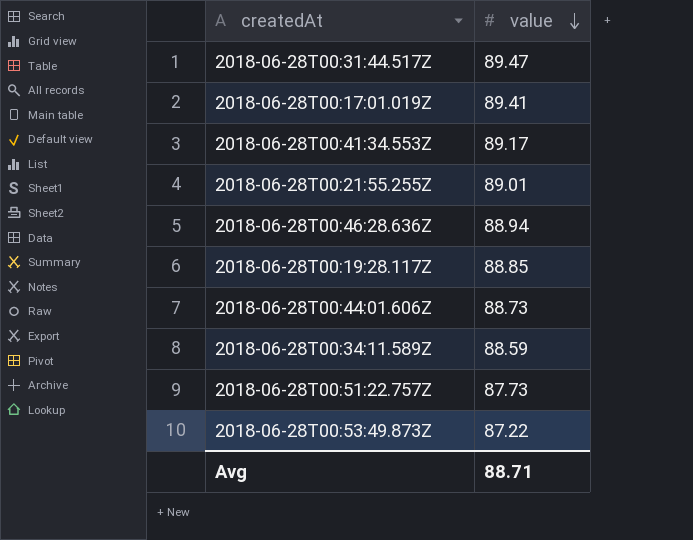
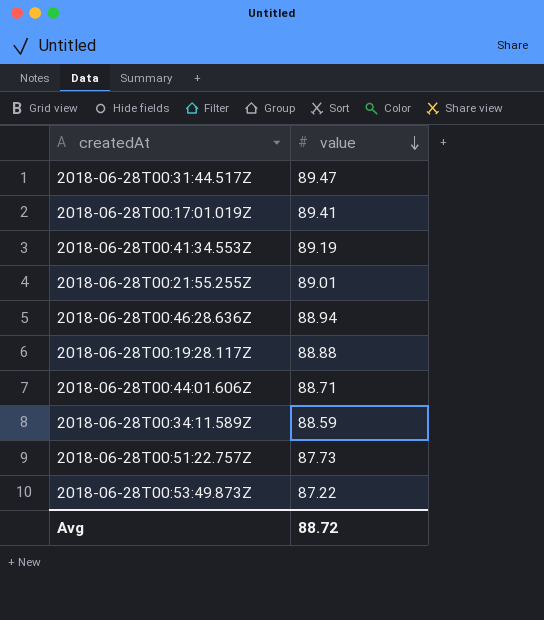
2018-06-28T00:41:34.553Z | value: 89.17 -> 89.19
2018-06-28T00:19:28.117Z | value: 88.85 -> 88.88
2018-06-28T00:44:01.606Z | value: 88.73 -> 88.71
Avg | value: 88.71 -> 88.72

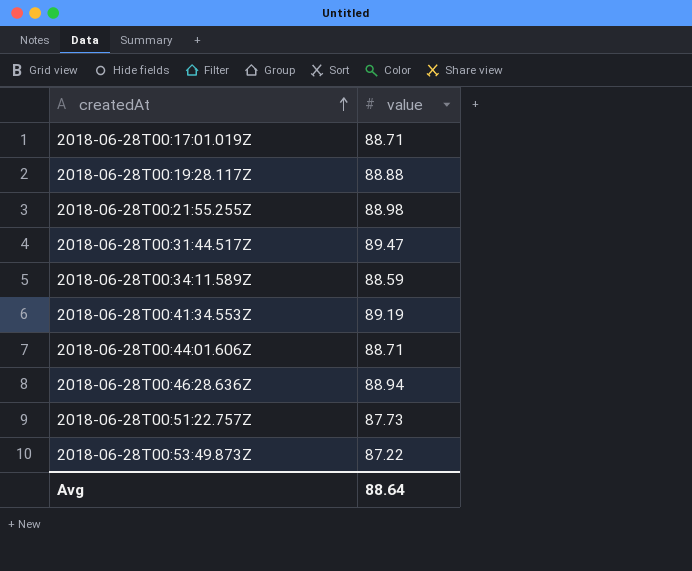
row order: value descending -> createdAt ascending
2018-06-28T00:17:01.019Z | value: 89.41 -> 88.71
2018-06-28T00:21:55.255Z | value: 89.01 -> 88.98
Avg | value: 88.72 -> 88.64

